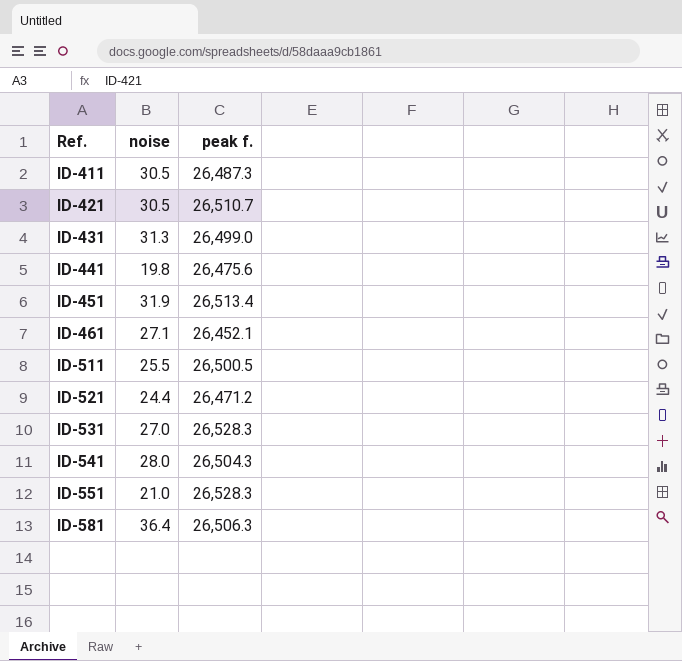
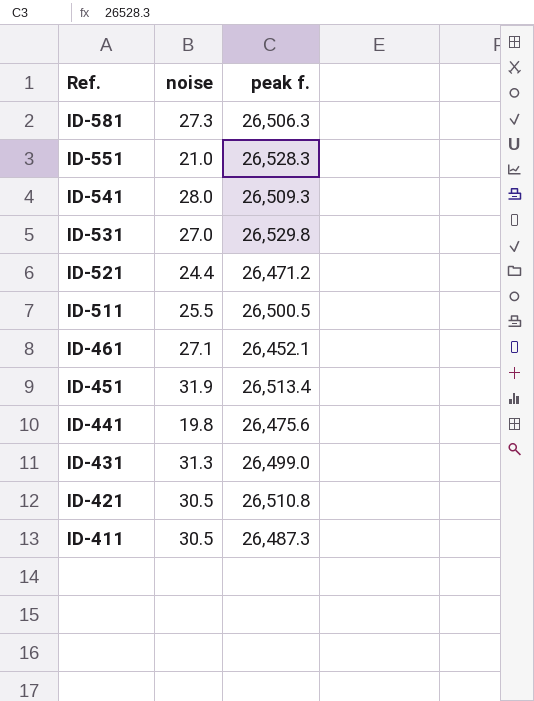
row order: Ref. ascending -> Ref. descending
ID-581 | noise: 36.4 -> 27.3
ID-541 | peak f.: 26,504.3 -> 26,509.3
ID-531 | peak f.: 26,528.3 -> 26,529.8
ID-421 | peak f.: 26,510.7 -> 26,510.8

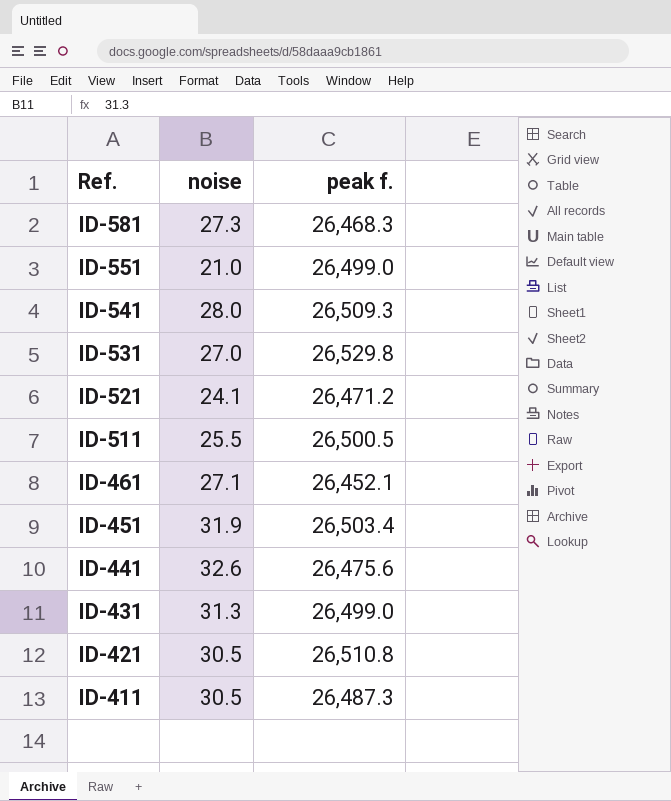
ID-581 | peak f.: 26,506.3 -> 26,468.3
ID-551 | peak f.: 26,528.3 -> 26,499.0
ID-521 | noise: 24.4 -> 24.1
ID-451 | peak f.: 26,513.4 -> 26,503.4
ID-441 | noise: 19.8 -> 32.6

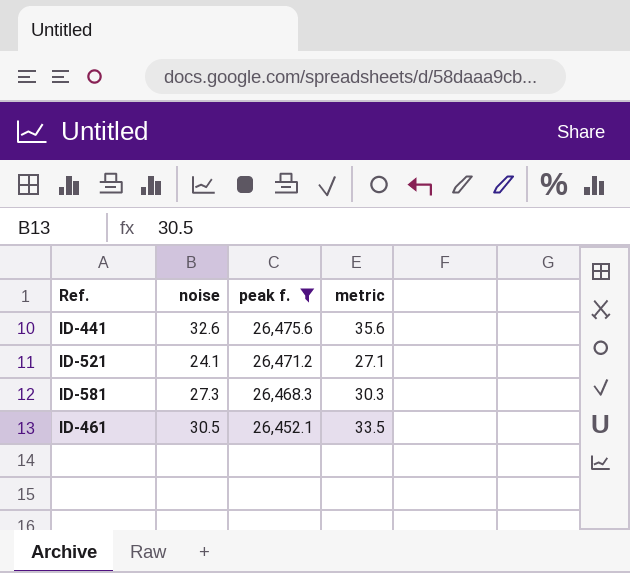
filter: none -> peak f. <= 26,475.6
row order: Ref. descending -> peak f. descending
column metric | formula: none -> [noise] + 3
ID-461 | noise: 27.1 -> 30.5

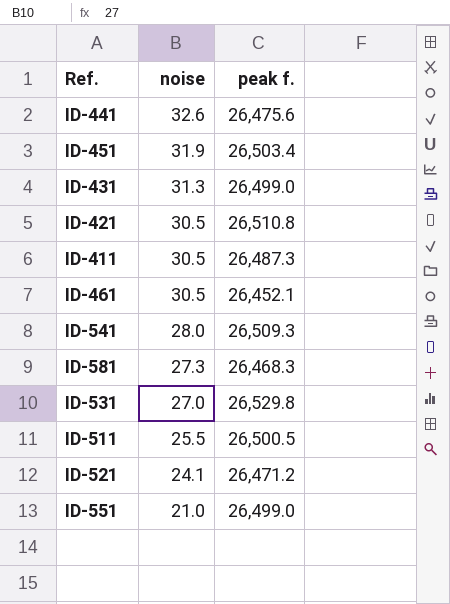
filter: peak f. <= 26,475.6 -> none
row order: peak f. descending -> noise descending
column metric | formula: [noise] + 3 -> none

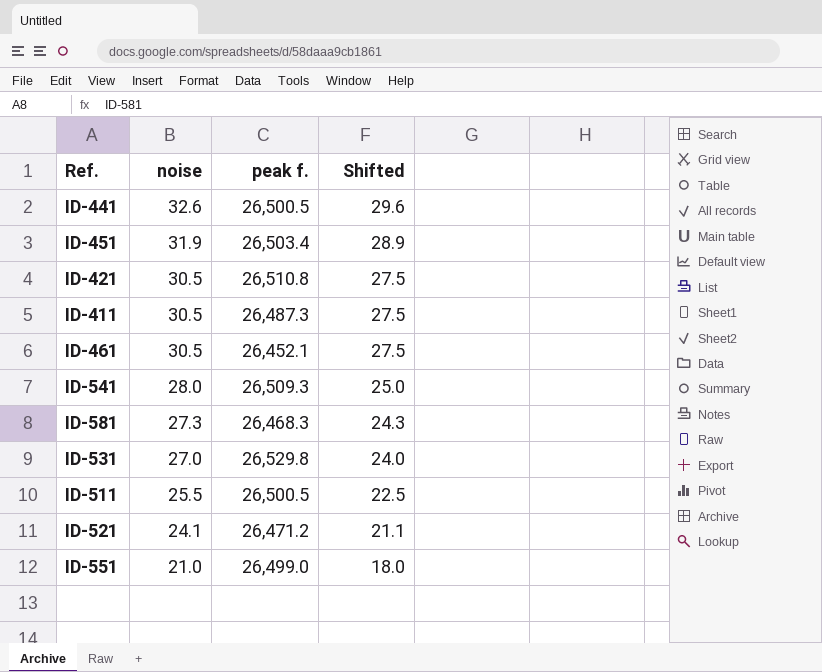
column Shifted | formula: none -> [noise] - 3
row ID-431: 31.3 | 26,499.0 -> none
ID-441 | peak f.: 26,475.6 -> 26,500.5

